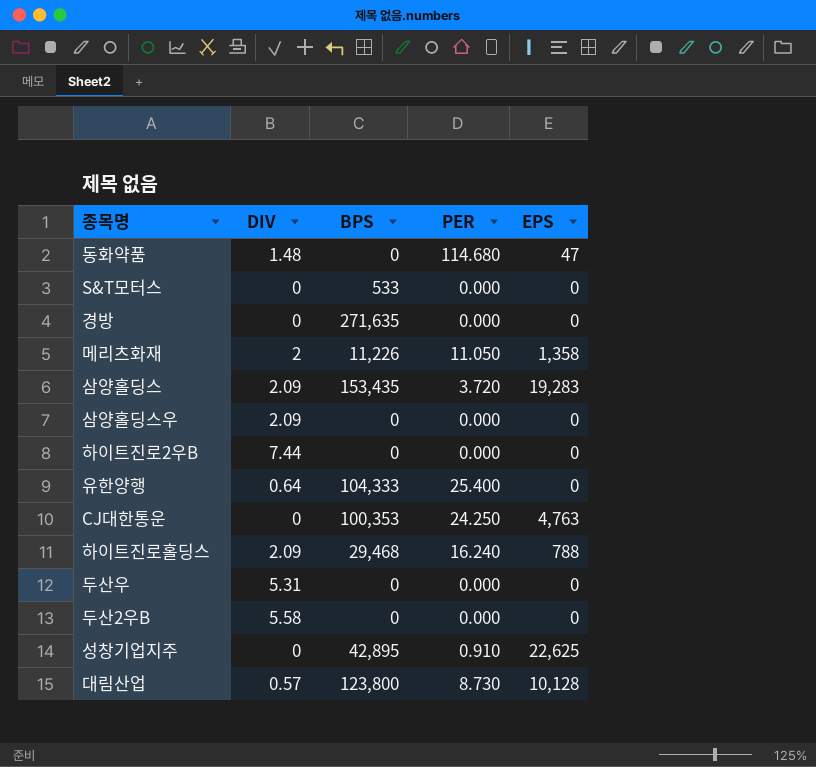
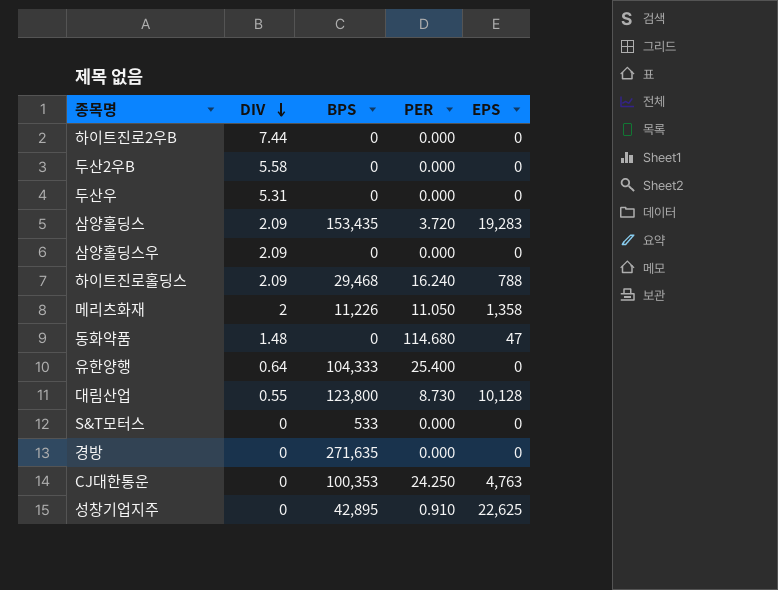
row order: none -> DIV descending
대림산업 | DIV: 0.57 -> 0.55

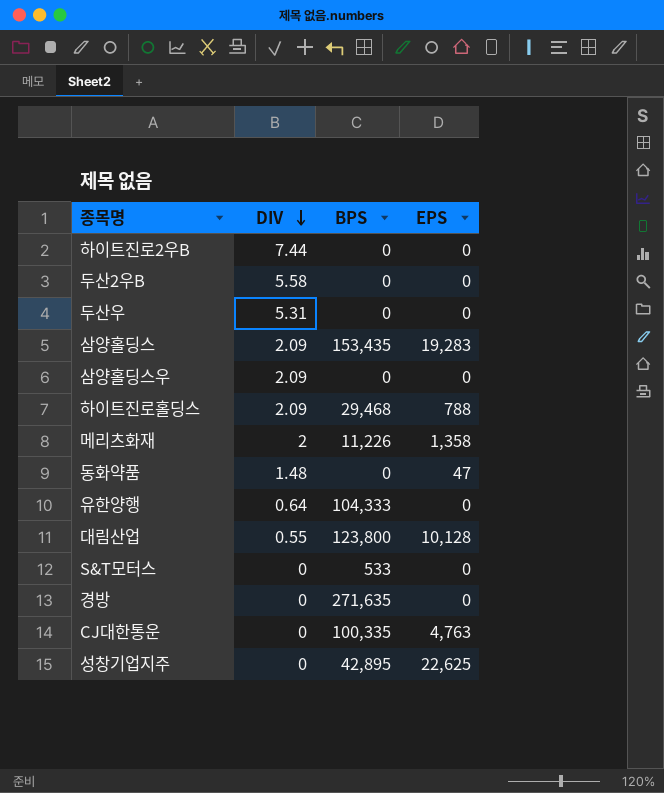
column PER | position: 4 -> none
CJ대한통운 | BPS: 100,353 -> 100,335

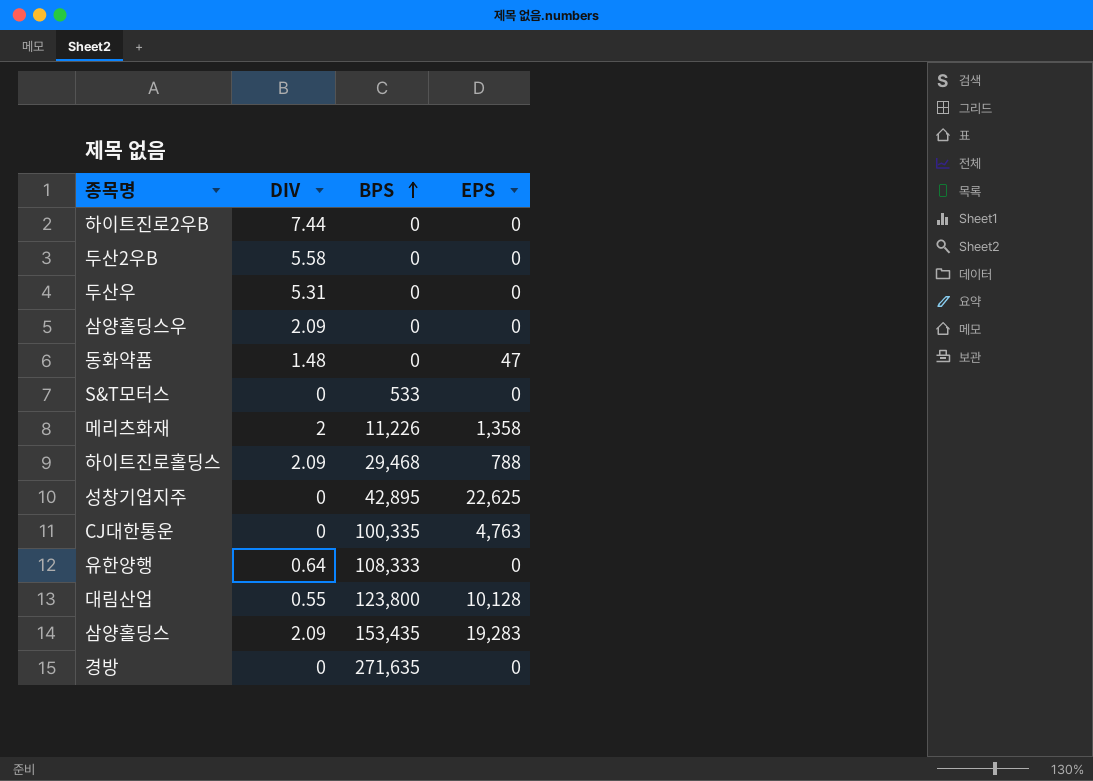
row order: DIV descending -> BPS ascending
유한양행 | BPS: 104,333 -> 108,333

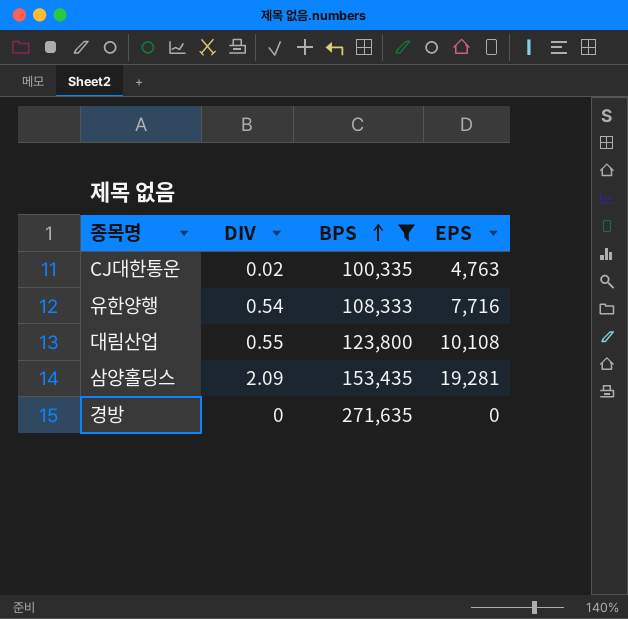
filter: none -> BPS >= 100,335
CJ대한통운 | DIV: 0 -> 0.02
유한양행 | DIV: 0.64 -> 0.54
유한양행 | EPS: 0 -> 7,716
대림산업 | EPS: 10,128 -> 10,108
삼양홀딩스 | EPS: 19,283 -> 19,281

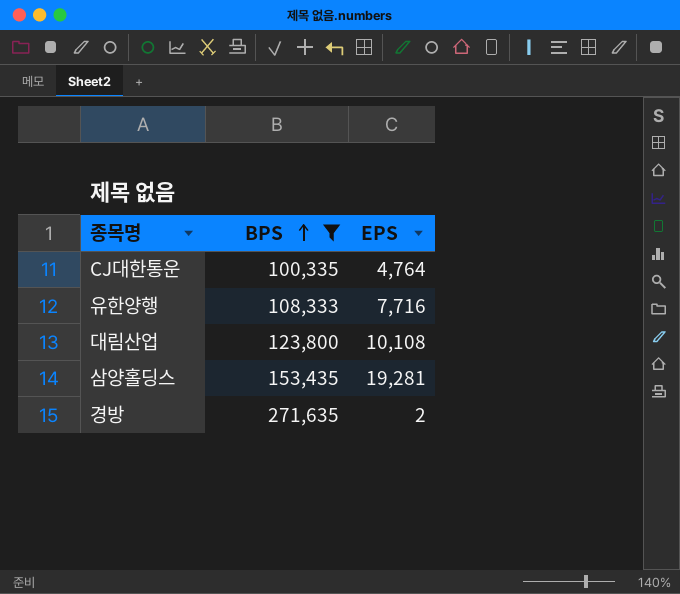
column DIV | position: 2 -> none
CJ대한통운 | EPS: 4,763 -> 4,764
경방 | EPS: 0 -> 2

